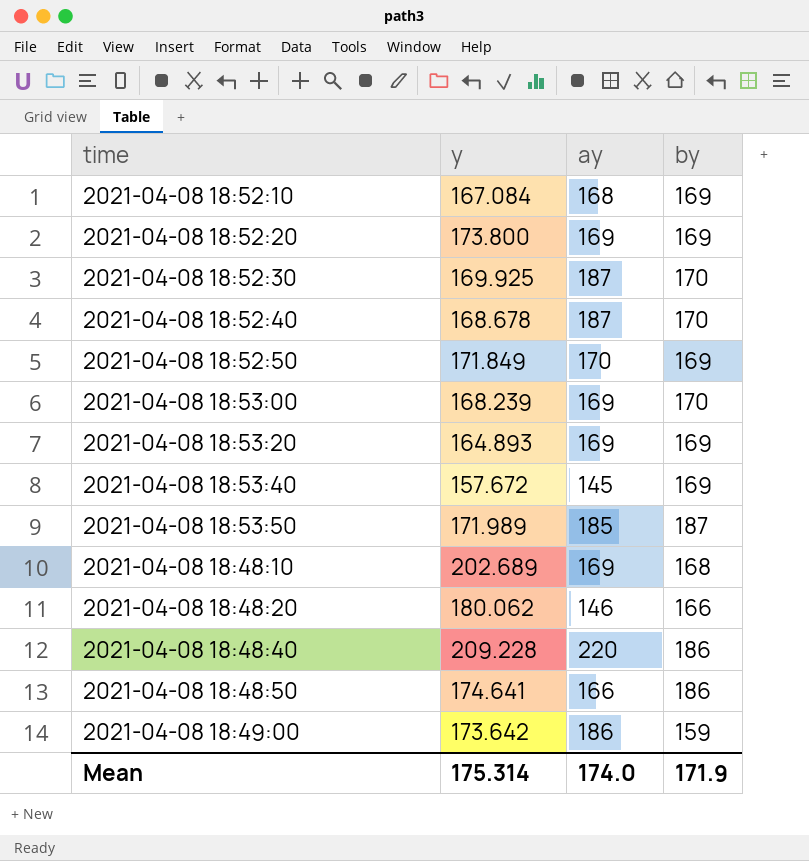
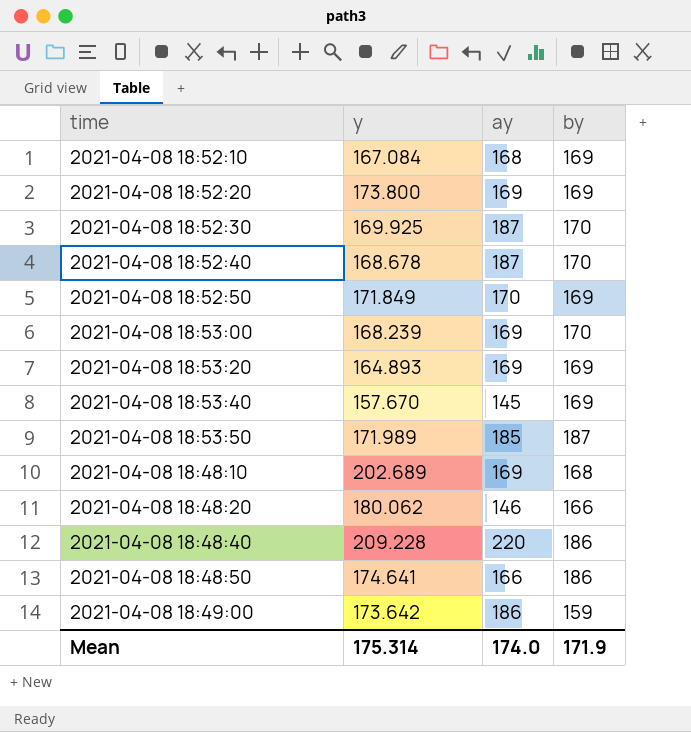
2021-04-08 18:53:40 | y: 157.672 -> 157.670

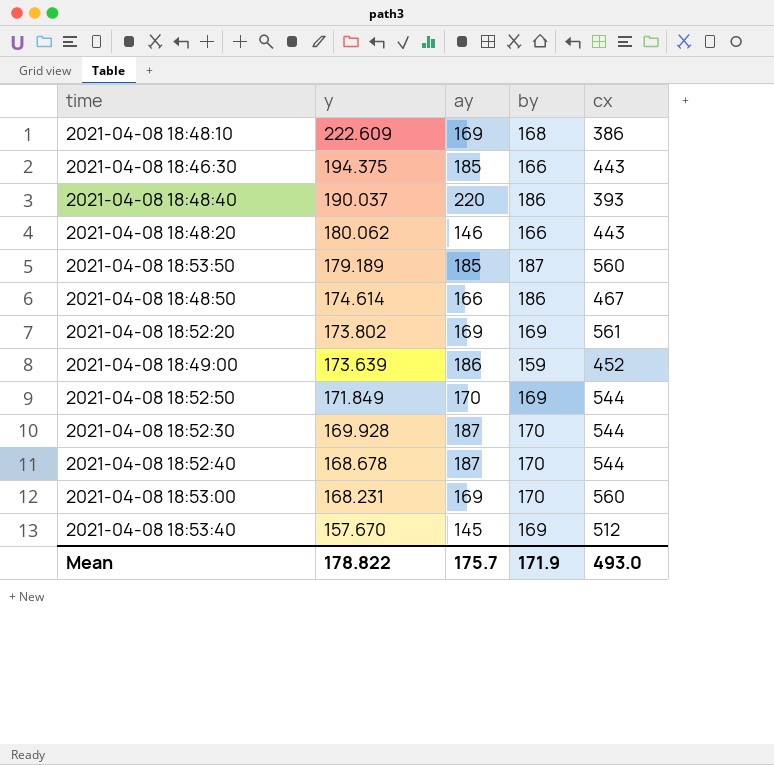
row order: none -> y descending
column cx | position: none -> 5
row 2021-04-08 18:52:10: 167.084 | 168 | 169 -> none
row 2021-04-08 18:53:20: 164.893 | 169 | 169 -> none
2021-04-08 18:48:10 | y: 202.689 -> 222.609
row 2021-04-08 18:46:30: none -> 194.375 | 185 | 166 | 443
2021-04-08 18:48:40 | y: 209.228 -> 190.037
2021-04-08 18:53:50 | y: 171.989 -> 179.189
2021-04-08 18:48:50 | y: 174.641 -> 174.614
2021-04-08 18:52:20 | y: 173.800 -> 173.802
2021-04-08 18:49:00 | y: 173.642 -> 173.639
2021-04-08 18:52:30 | y: 169.925 -> 169.928
2021-04-08 18:53:00 | y: 168.239 -> 168.231
Mean | y: 175.314 -> 178.822
Mean | ay: 174.0 -> 175.7

